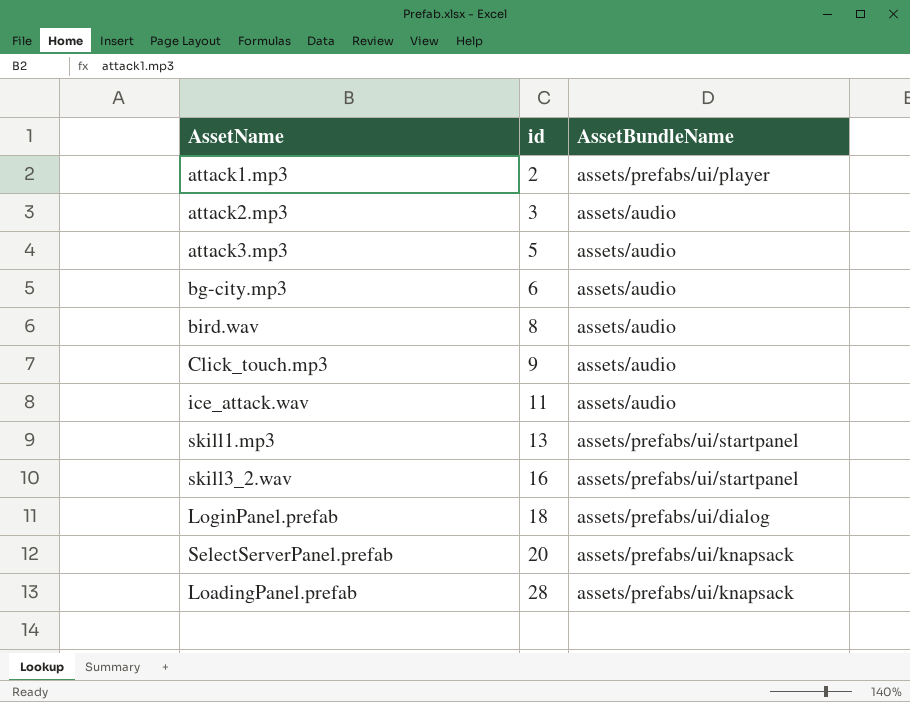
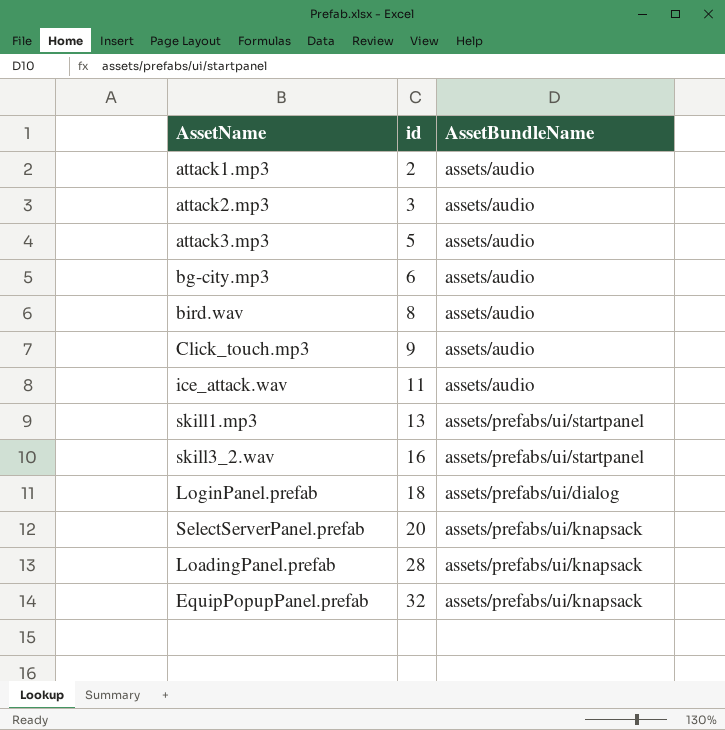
attack1.mp3 | AssetBundleName: assets/prefabs/ui/player -> assets/audio
row EquipPopupPanel.prefab: none -> 32 | assets/prefabs/ui/knapsack

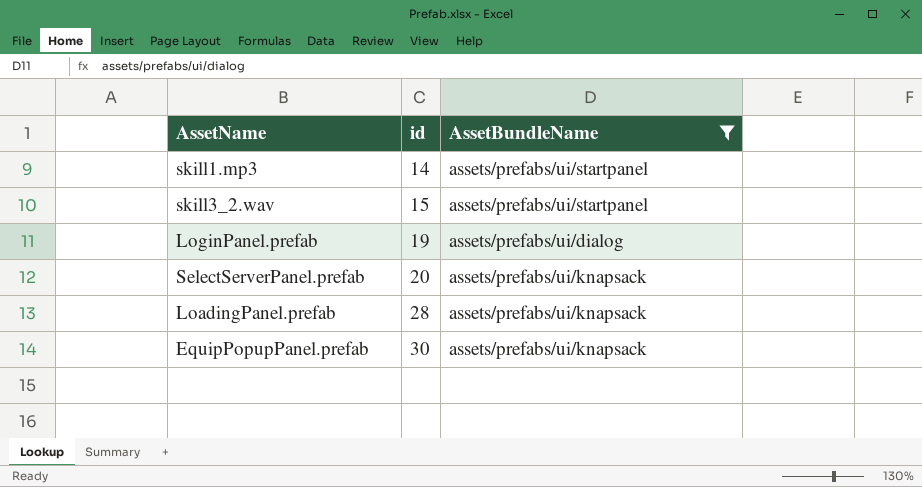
filter: none -> AssetBundleName != assets/audio
skill1.mp3 | id: 13 -> 14
skill3_2.wav | id: 16 -> 15
LoginPanel.prefab | id: 18 -> 19
EquipPopupPanel.prefab | id: 32 -> 30

